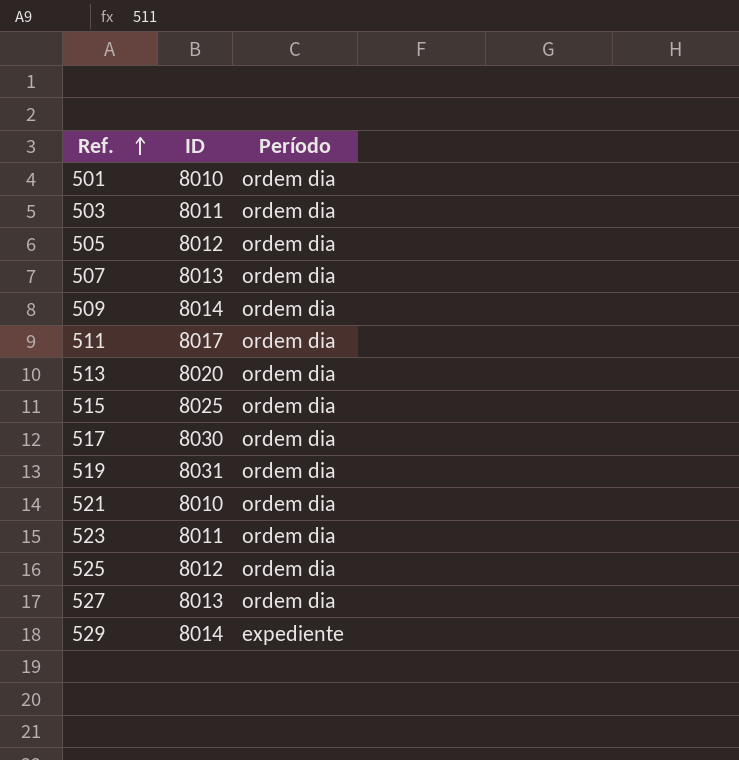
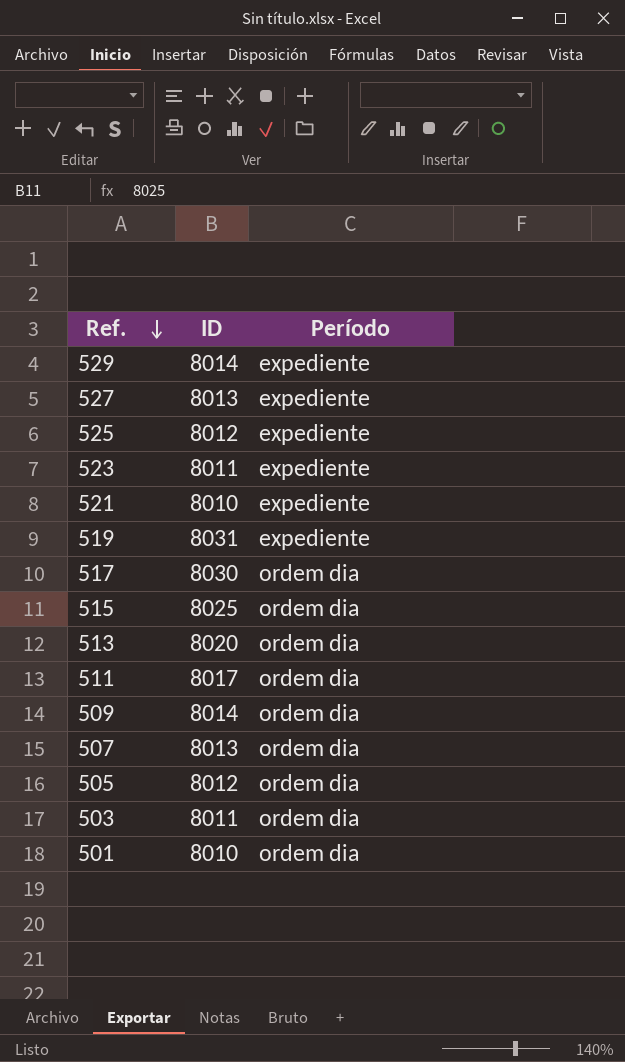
row order: Ref. ascending -> Ref. descending
527 | Período: ordem dia -> expediente
525 | Período: ordem dia -> expediente
523 | Período: ordem dia -> expediente
521 | Período: ordem dia -> expediente
519 | Período: ordem dia -> expediente

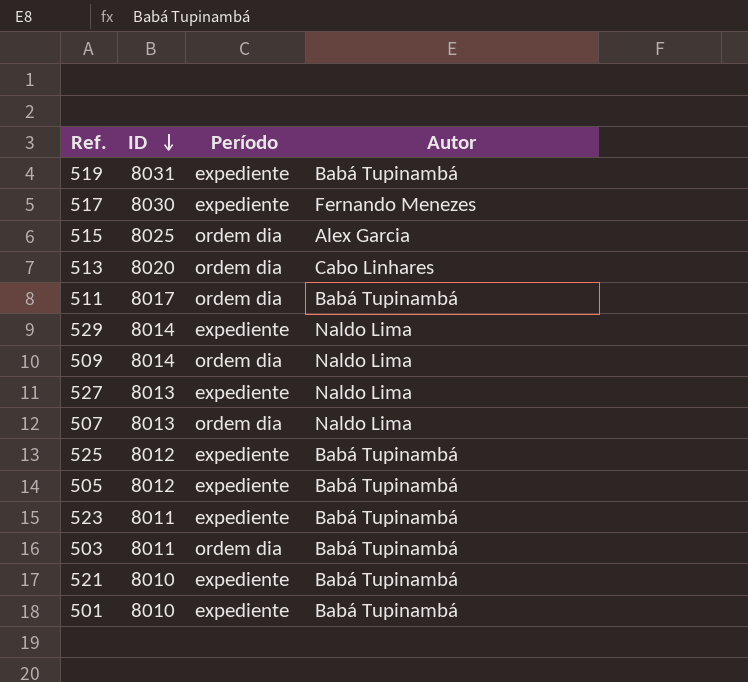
row order: Ref. descending -> ID descending
column Autor | position: none -> 4
517 | Período: ordem dia -> expediente
505 | Período: ordem dia -> expediente
501 | Período: ordem dia -> expediente

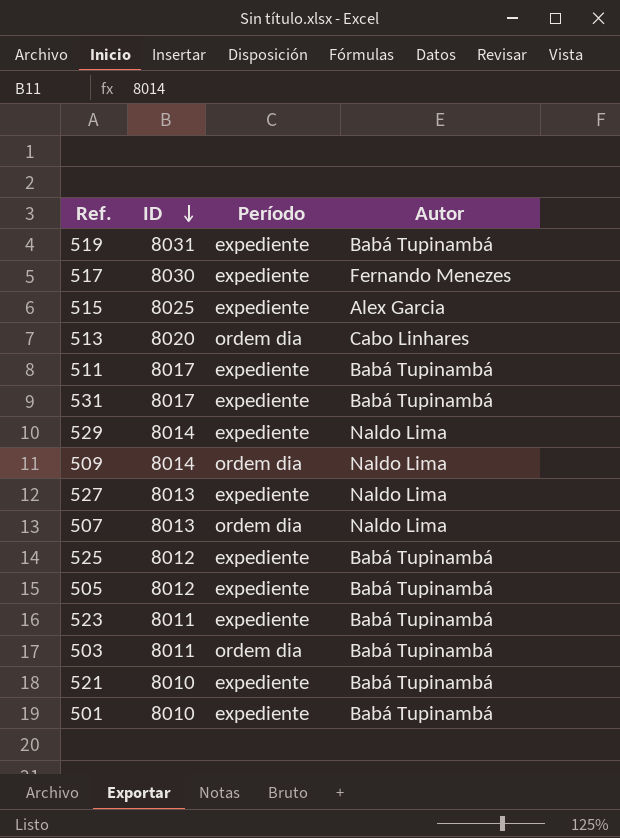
515 | Período: ordem dia -> expediente
511 | Período: ordem dia -> expediente
row 531: none -> 8017 | expediente | Babá Tupinambá

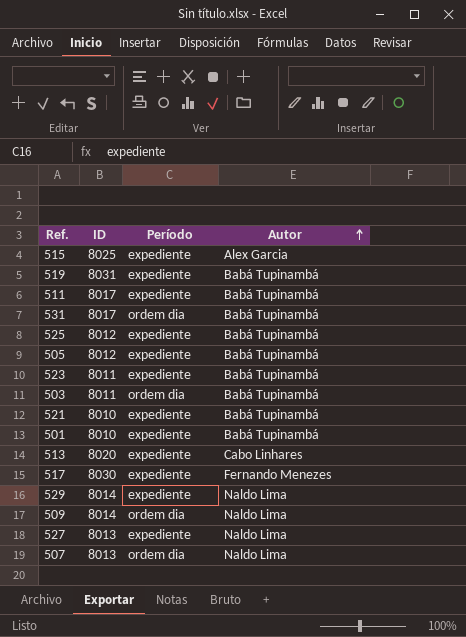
row order: ID descending -> Autor ascending
531 | Período: expediente -> ordem dia
513 | Período: ordem dia -> expediente

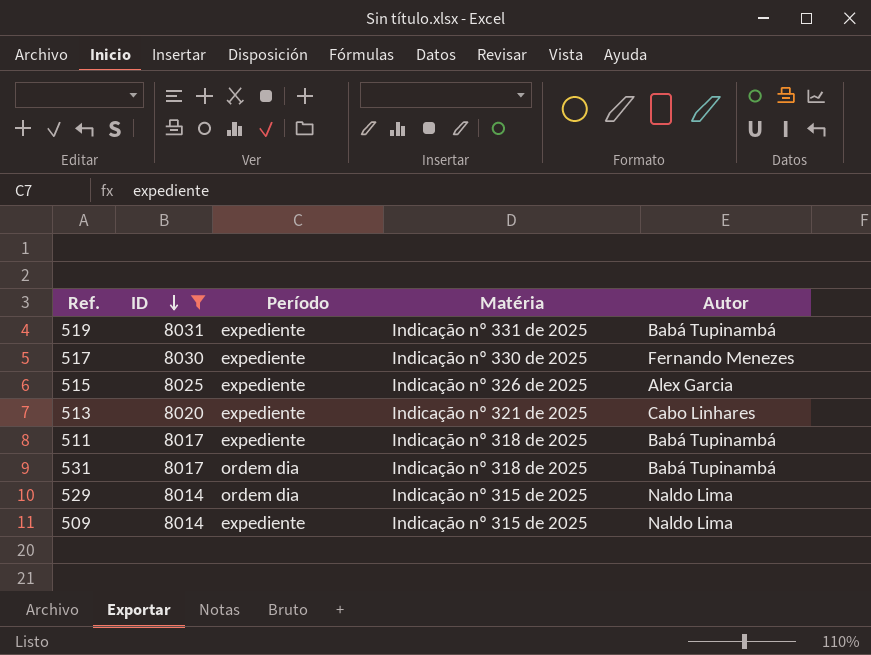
filter: none -> ID >= 8014
row order: Autor ascending -> ID descending
column Matéria | position: none -> 4
529 | Período: expediente -> ordem dia
509 | Período: ordem dia -> expediente

